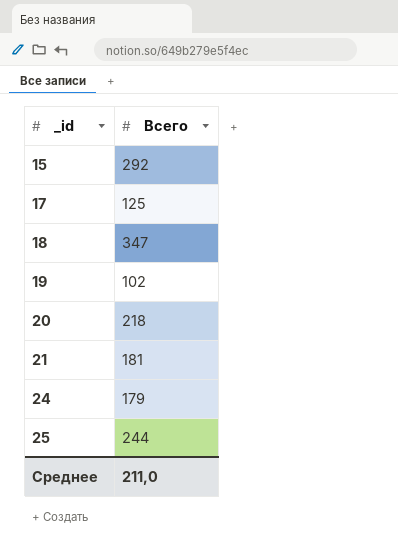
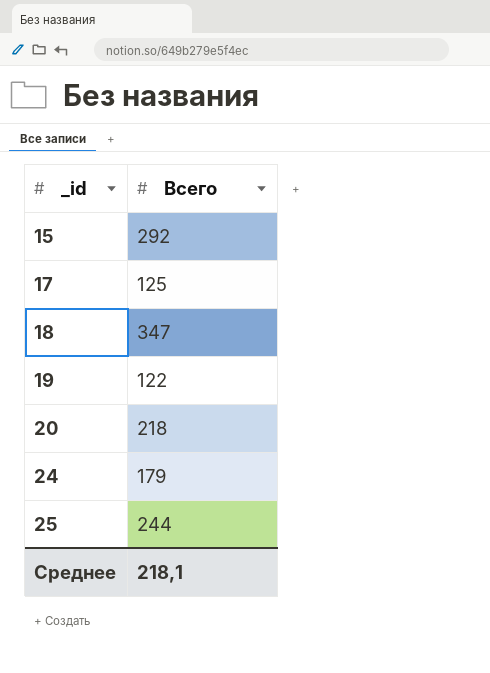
row 21: 181 -> none
19 | Всего: 102 -> 122
Среднее | Всего: 211,0 -> 218,1

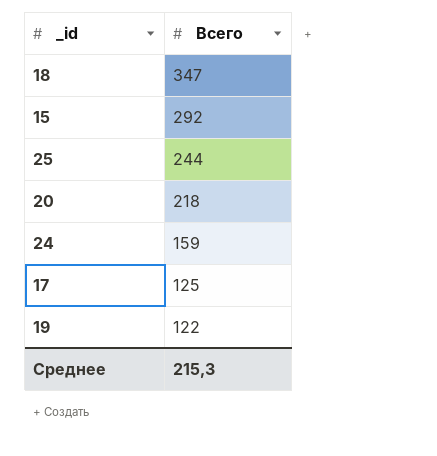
row order: _id ascending -> Всего descending
24 | Всего: 179 -> 159
Среднее | Всего: 218,1 -> 215,3

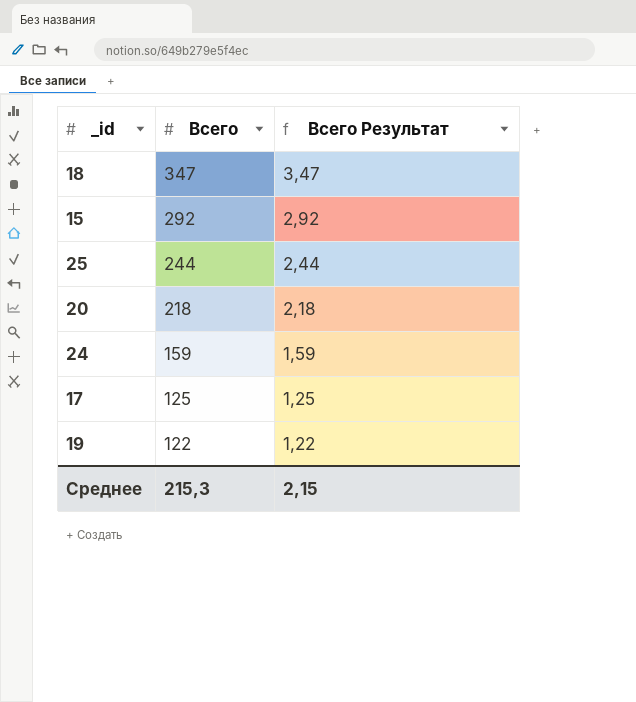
column Всего Результат | formula: none -> [Всего] * 0,01

